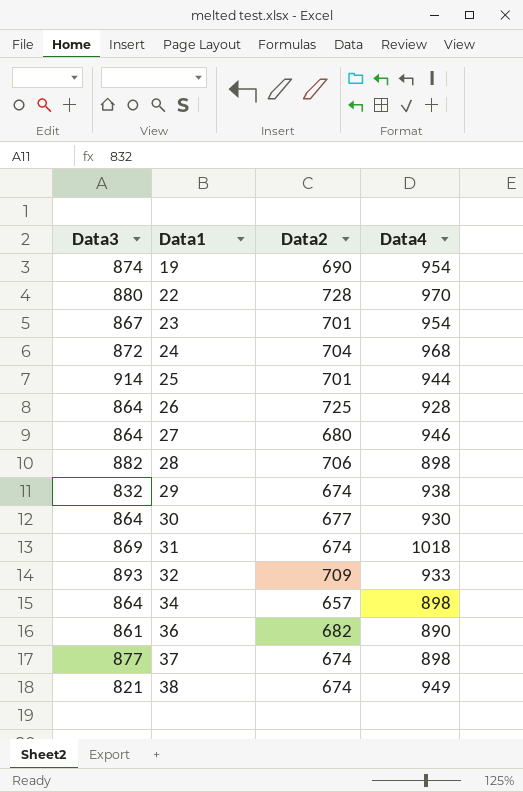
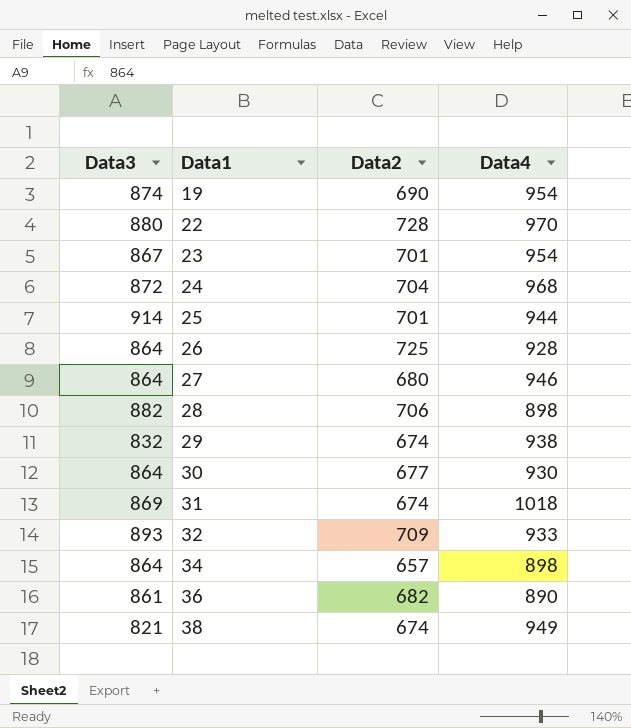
row 37: 877 | 674 | 898 -> none

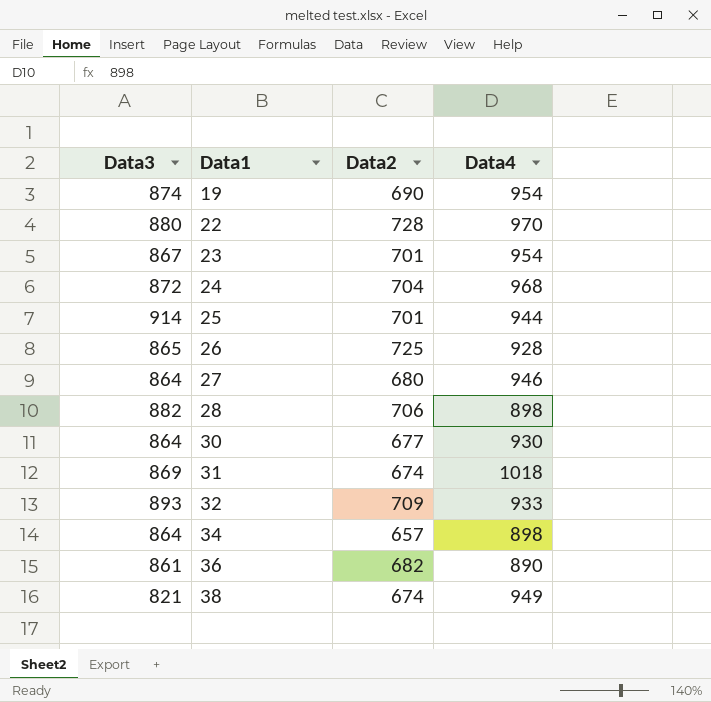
row 29: 832 | 674 | 938 -> none
26 | Data3: 864 -> 865

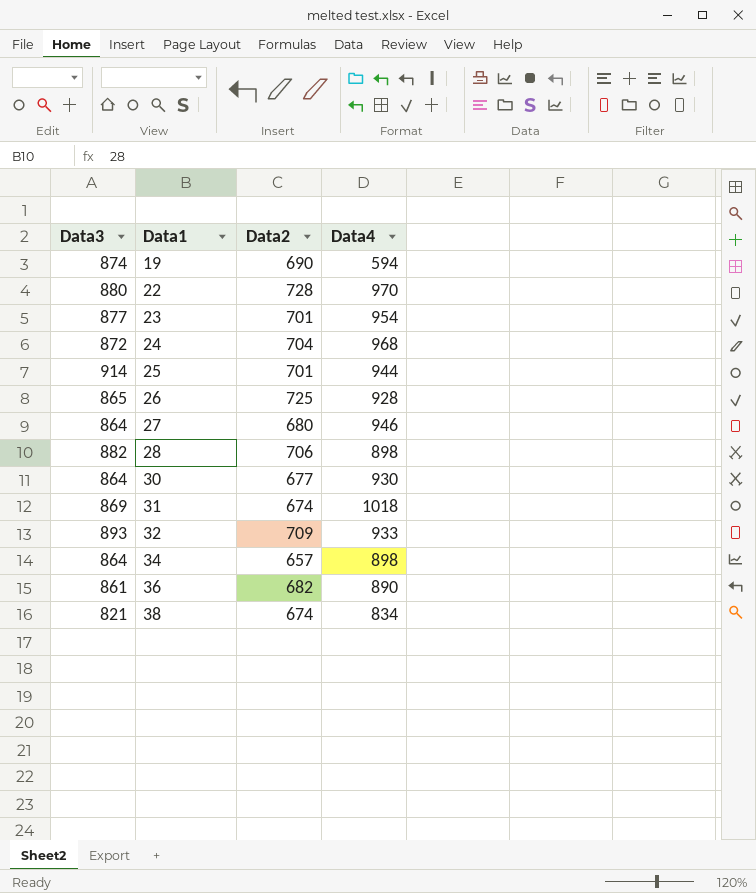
19 | Data4: 954 -> 594
23 | Data3: 867 -> 877
38 | Data4: 949 -> 834

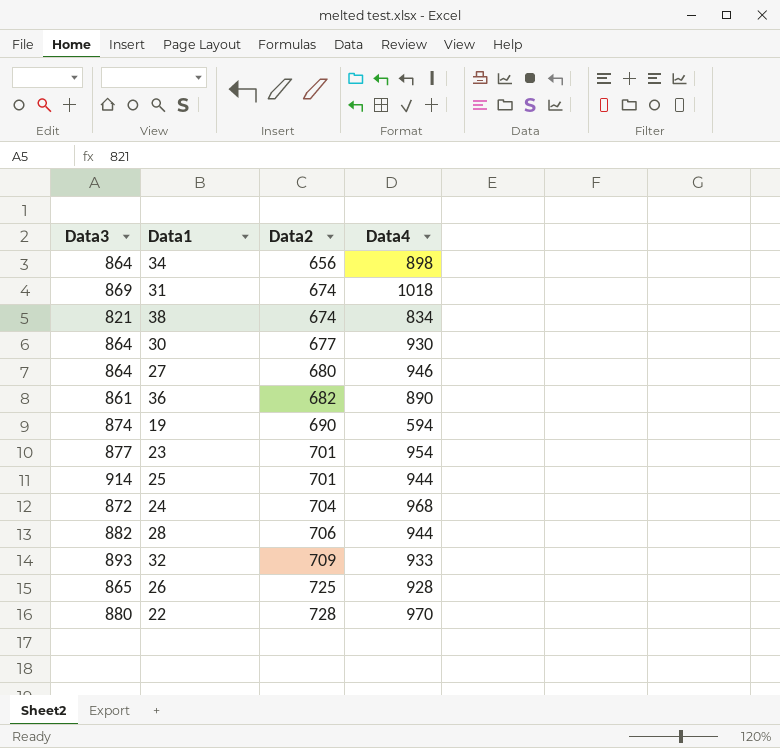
row order: Data1 ascending -> Data2 ascending
34 | Data2: 657 -> 656
28 | Data4: 898 -> 944

